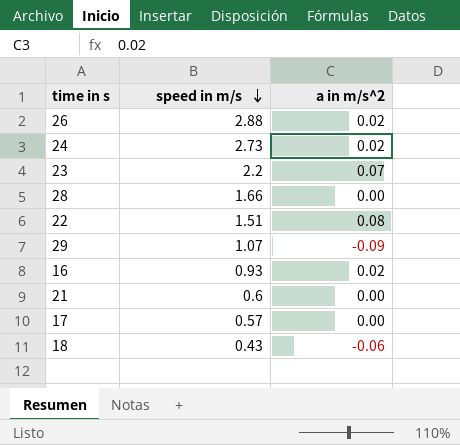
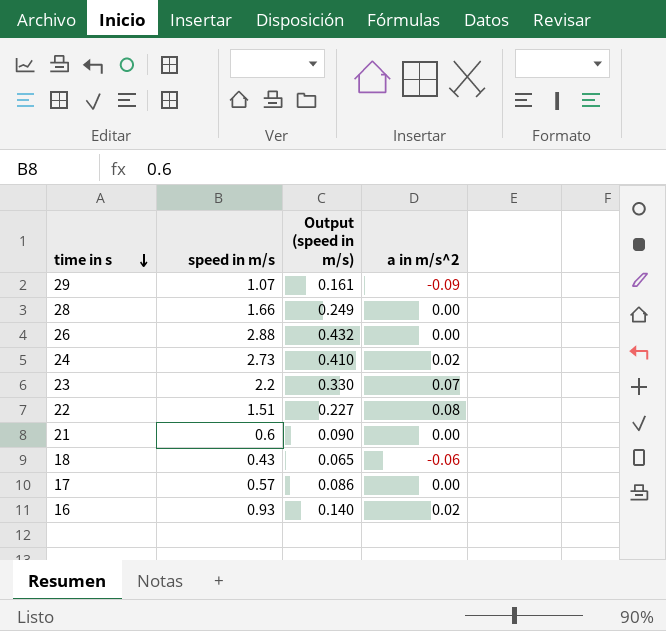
row order: speed in m/s descending -> time in s descending
column Output (speed in m/s) | formula: none -> [speed in m/s] * 0.15
26 | a in m/s^2: 0.02 -> 0.00

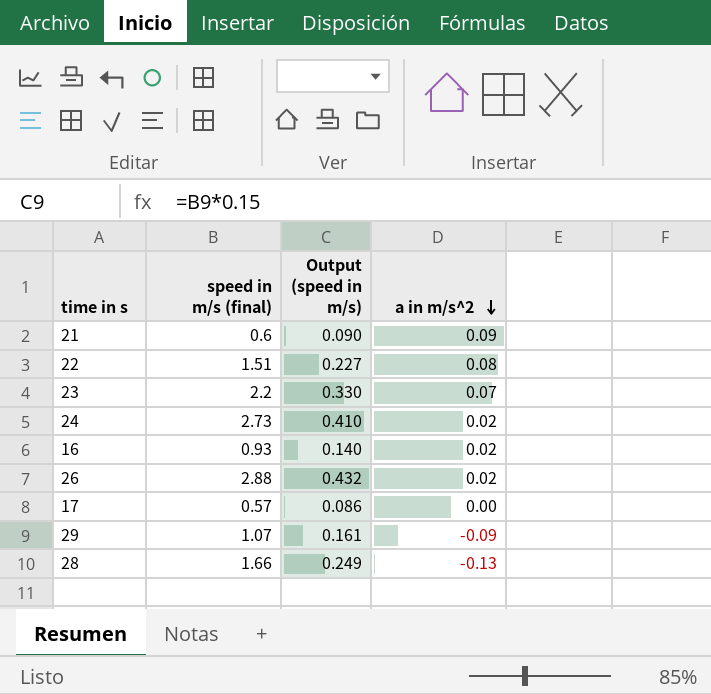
row order: time in s descending -> a in m/s^2 descending
column name: speed in m/s -> speed in m/s (final)
row 18: 0.43 | 0.065 | -0.06 -> none
21 | a in m/s^2: 0.00 -> 0.09
26 | a in m/s^2: 0.00 -> 0.02
28 | a in m/s^2: 0.00 -> -0.13

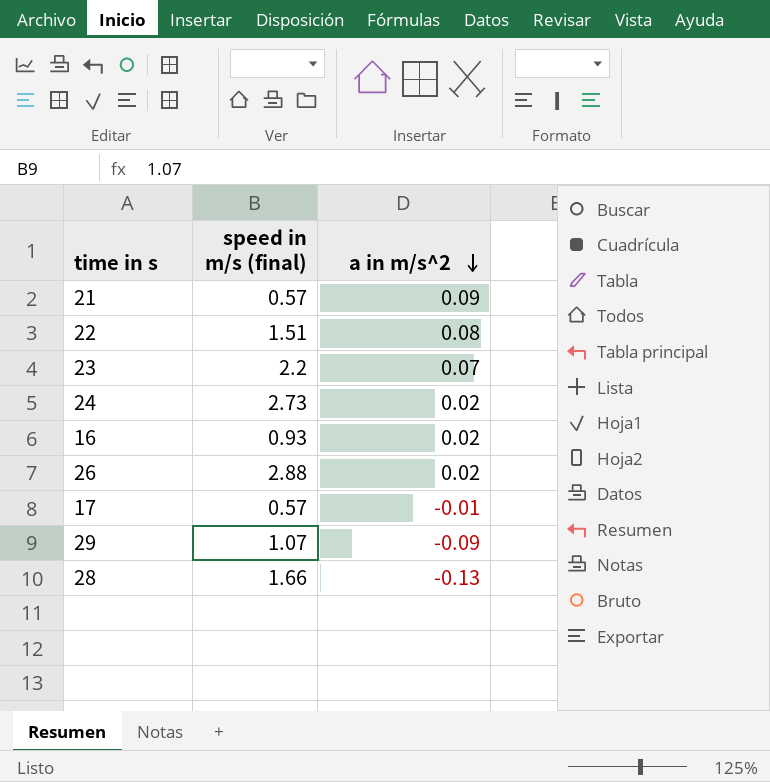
column Output (speed in m/s) | formula: [speed in m/s (final)] * 0.15 -> none
21 | speed in m/s (final): 0.6 -> 0.57
17 | a in m/s^2: 0.00 -> -0.01

